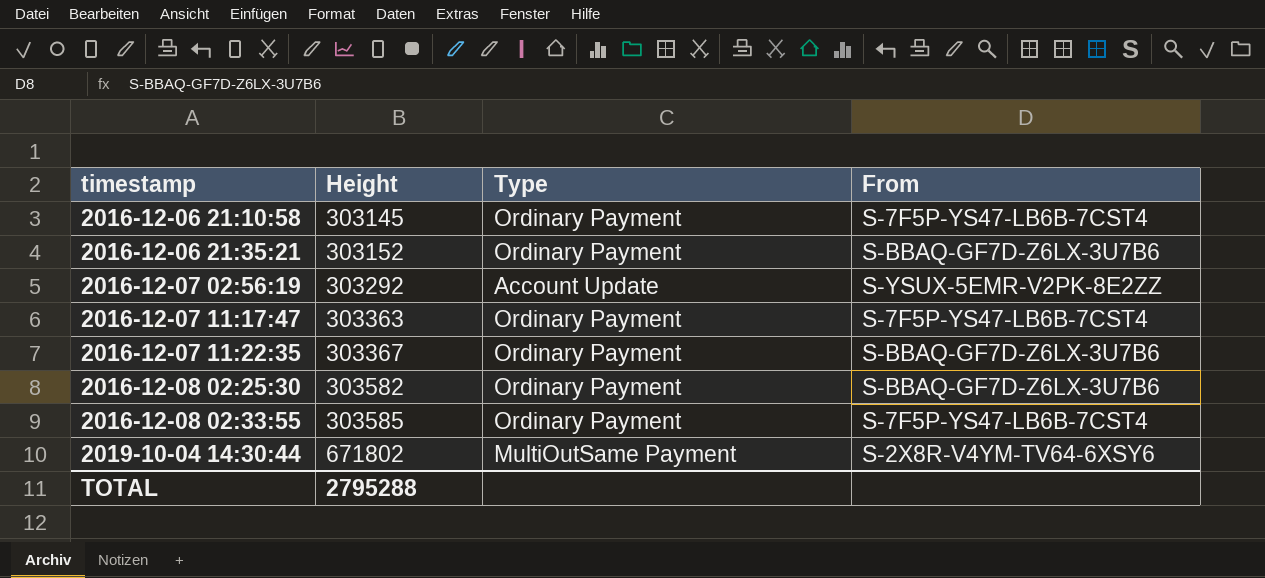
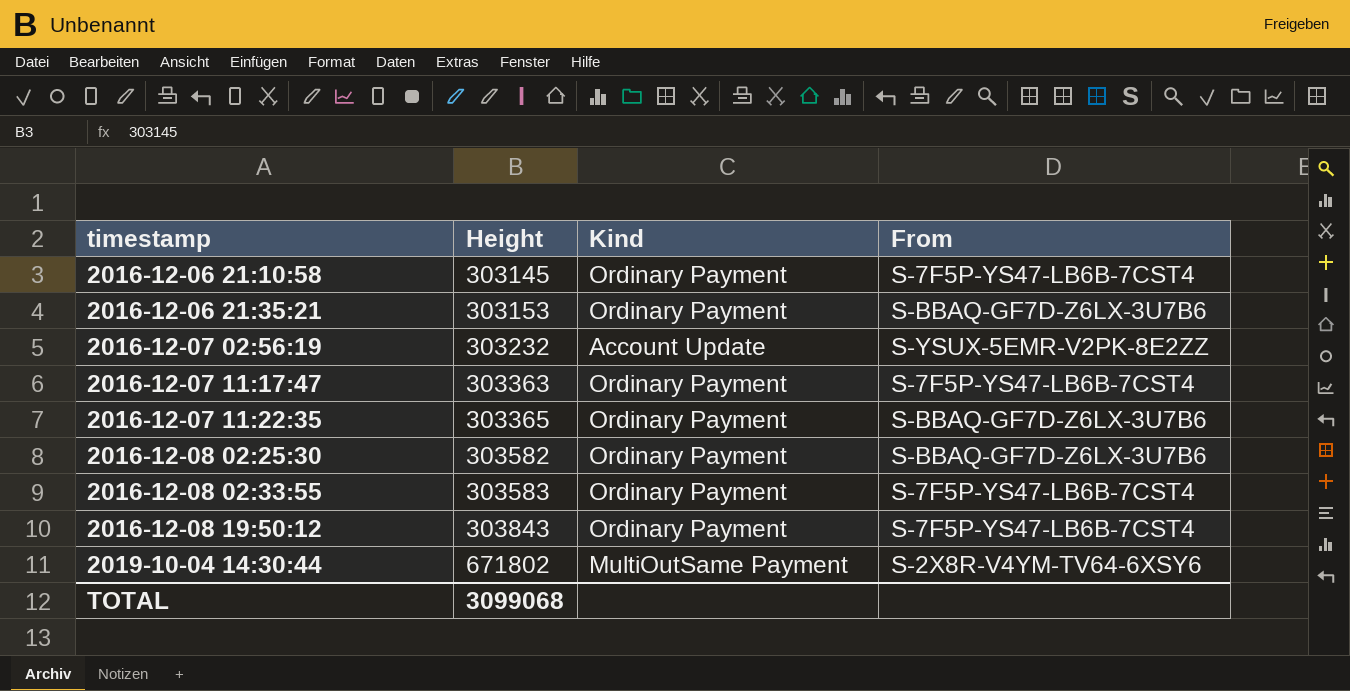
column name: Type -> Kind
2016-12-06 21:35:21 | Height: 303152 -> 303153
2016-12-07 02:56:19 | Height: 303292 -> 303232
2016-12-07 11:22:35 | Height: 303367 -> 303365
2016-12-08 02:33:55 | Height: 303585 -> 303583
row 2016-12-08 19:50:12: none -> 303843 | Ordinary Payment | S-7F5P-YS47-LB6B-7CST4
TOTAL | Height: 2795288 -> 3099068

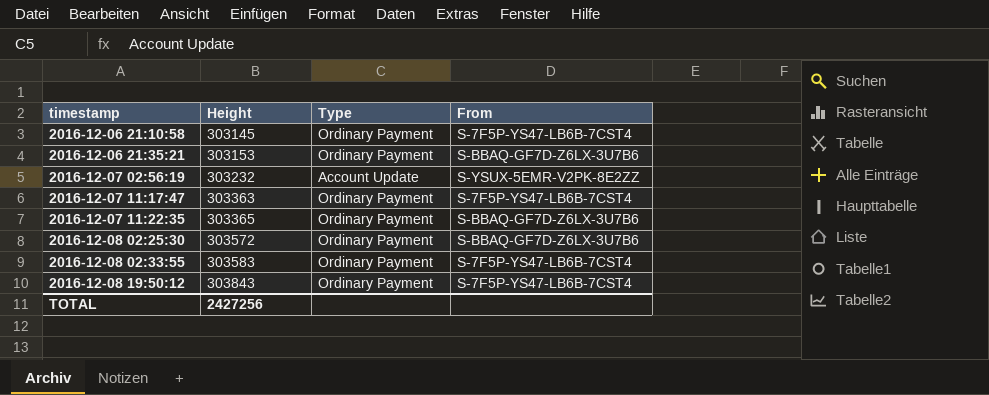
column name: Kind -> Type
row 2019-10-04 14:30:44: 671802 | MultiOutSame Payment | S-2X8R-V4YM-TV64-6XSY6 -> none
2016-12-08 02:25:30 | Height: 303582 -> 303572
TOTAL | Height: 3099068 -> 2427256

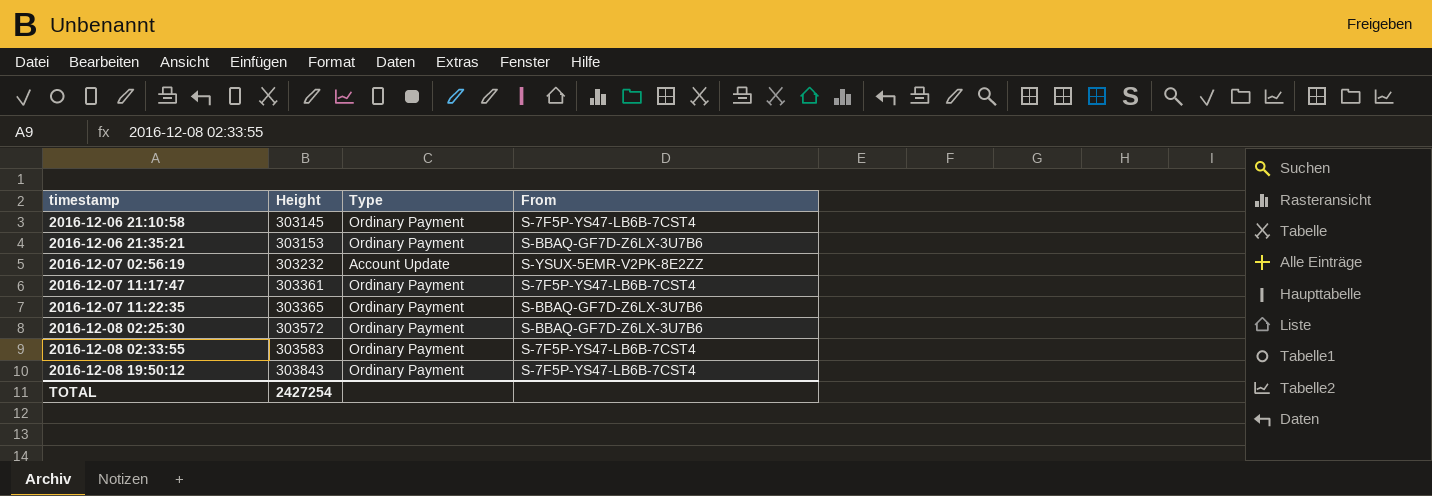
2016-12-07 11:17:47 | Height: 303363 -> 303361
TOTAL | Height: 2427256 -> 2427254

